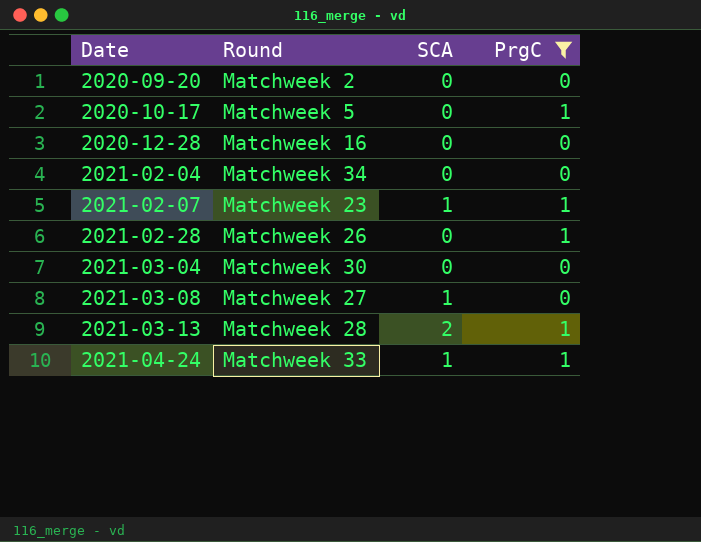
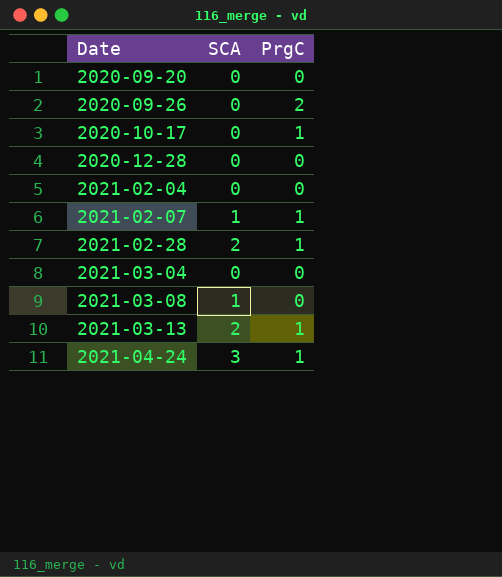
filter: PrgC != 2 -> none
column Round | position: 2 -> none
2021-02-28 | SCA: 0 -> 2
2021-04-24 | SCA: 1 -> 3

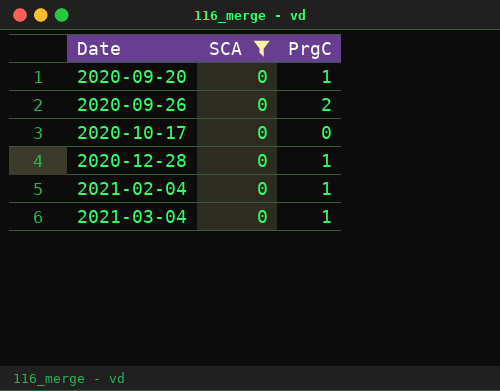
filter: none -> SCA = 0
2020-09-20 | PrgC: 0 -> 1
2020-10-17 | PrgC: 1 -> 0
2020-12-28 | PrgC: 0 -> 1
2021-02-04 | PrgC: 0 -> 1
2021-03-04 | PrgC: 0 -> 1

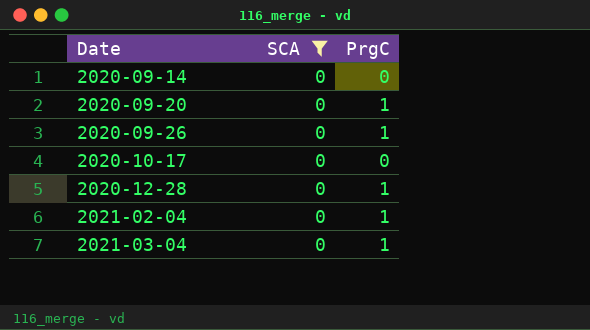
row 2020-09-14: none -> 0 | 0
2020-09-26 | PrgC: 2 -> 1

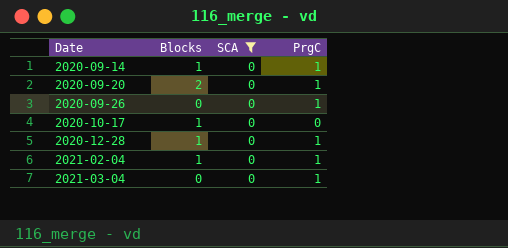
column Blocks | position: none -> 2
2020-09-14 | PrgC: 0 -> 1

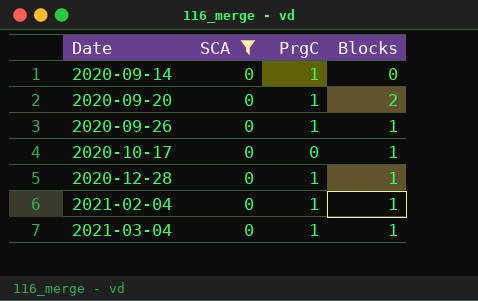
column Blocks | position: 2 -> 4
2020-09-14 | Blocks: 1 -> 0
2020-09-26 | Blocks: 0 -> 1
2021-03-04 | Blocks: 0 -> 1

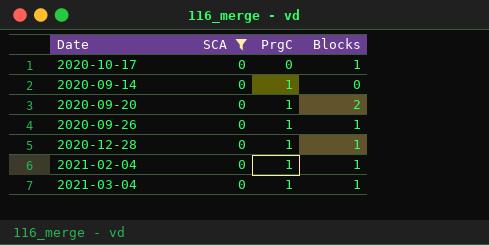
row order: Date ascending -> PrgC ascending

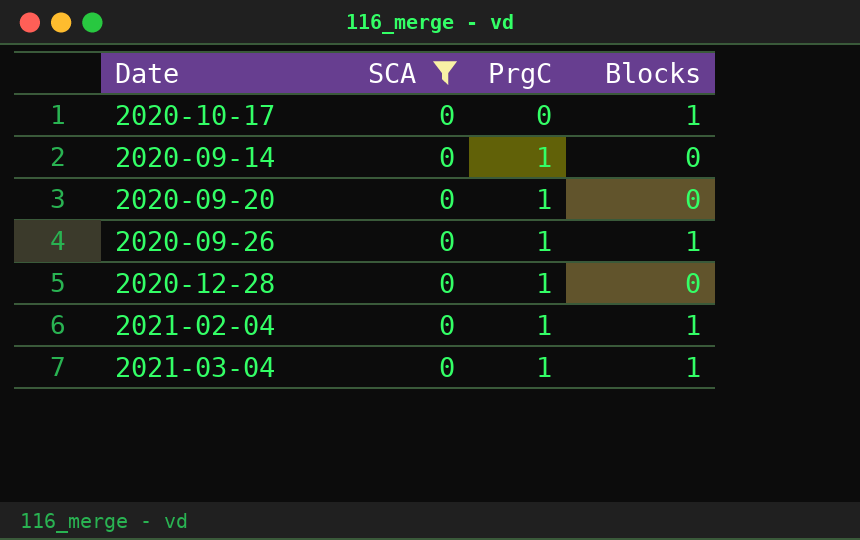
2020-09-20 | Blocks: 2 -> 0
2020-12-28 | Blocks: 1 -> 0

